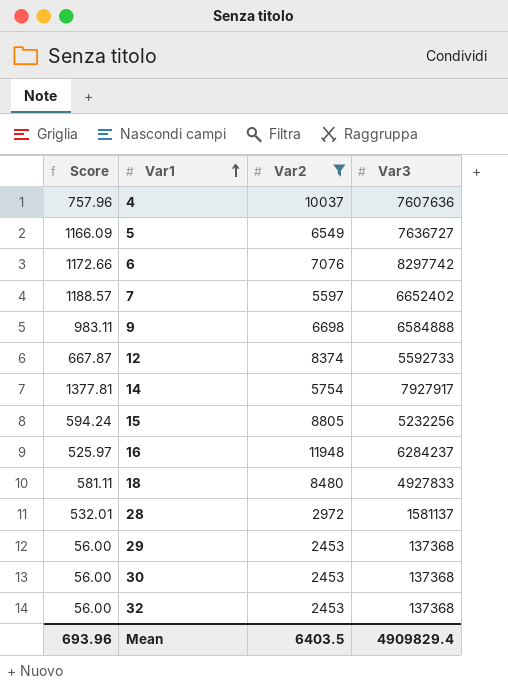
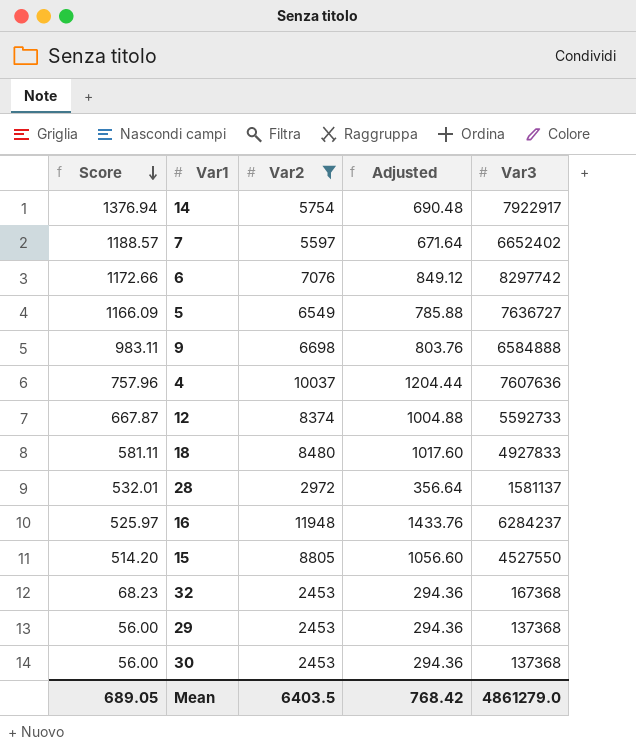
row order: Var1 ascending -> Score descending
column Adjusted | formula: none -> [Var2] * 0.12
14 | Score: 1377.81 -> 1376.94
14 | Var3: 7927917 -> 7922917
15 | Score: 594.24 -> 514.20
15 | Var3: 5232256 -> 4527550
32 | Score: 56.00 -> 68.23
32 | Var3: 137368 -> 167368
Mean | Score: 693.96 -> 689.05
Mean | Var3: 4909829.4 -> 4861279.0

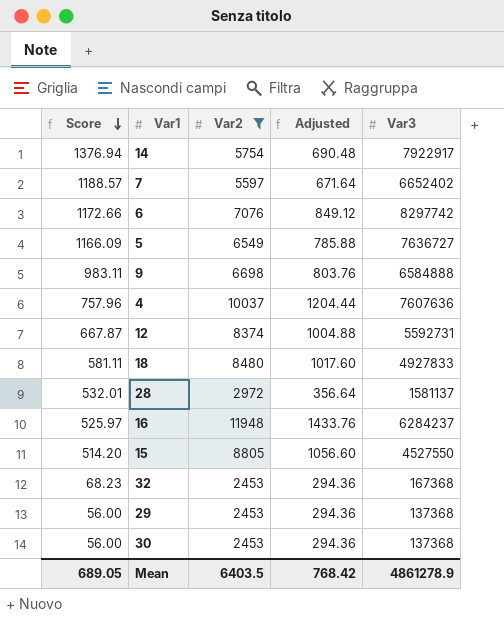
12 | Var3: 5592733 -> 5592731
Mean | Var3: 4861279.0 -> 4861278.9

